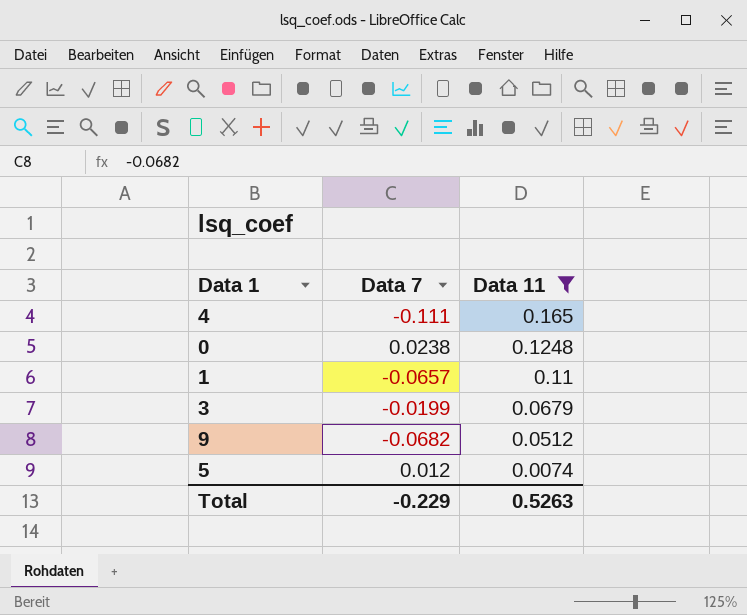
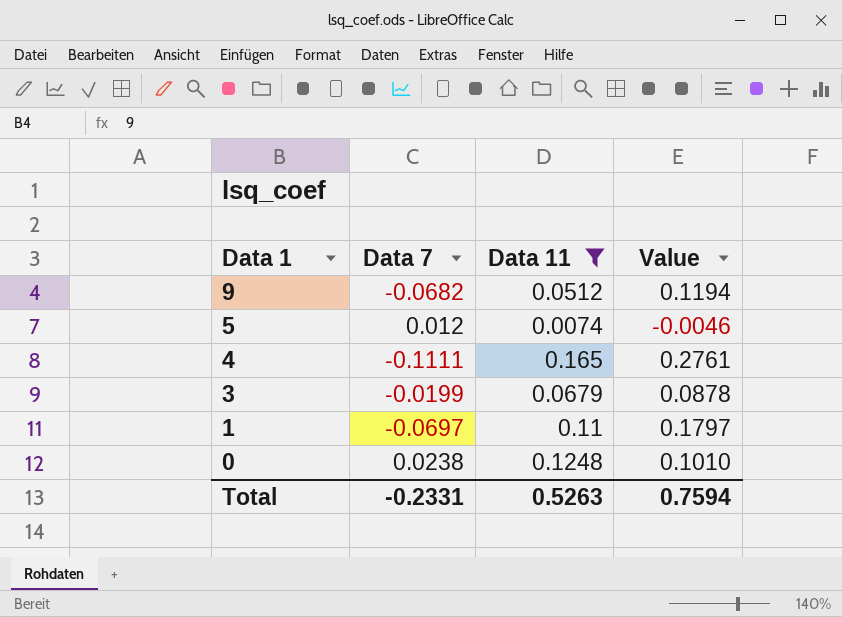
row order: Data 11 descending -> Data 1 descending
column Value | formula: none -> [Data 11] - [Data 7]
4 | Data 7: -0.111 -> -0.1111
1 | Data 7: -0.0657 -> -0.0697
Total | Data 7: -0.229 -> -0.2331

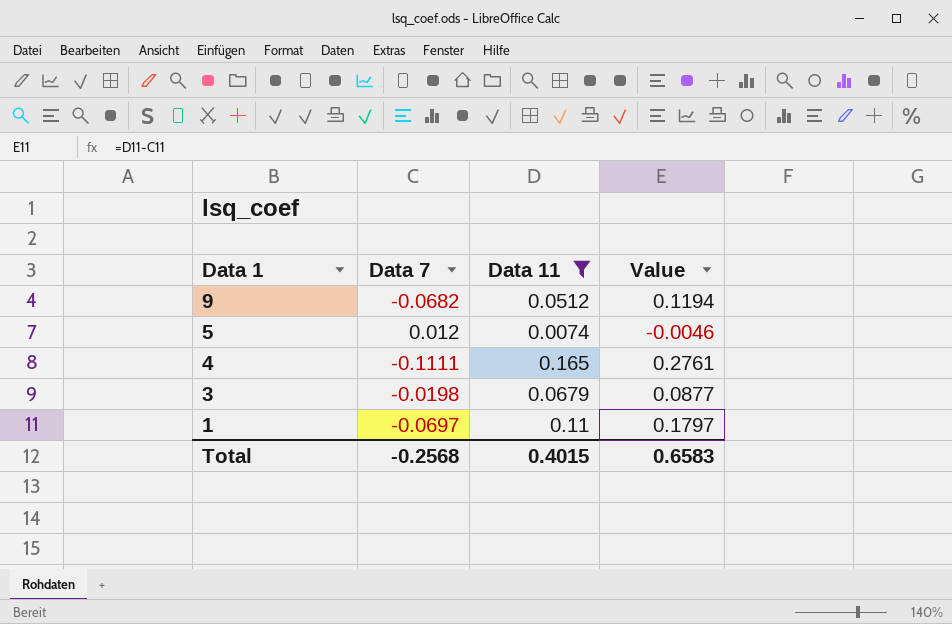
row 0: 0.0238 | 0.1248 | 0.1010 -> none
3 | Data 7: -0.0199 -> -0.0198
3 | Value: 0.0878 -> 0.0877
Total | Data 7: -0.2331 -> -0.2568
Total | Data 11: 0.5263 -> 0.4015
Total | Value: 0.7594 -> 0.6583

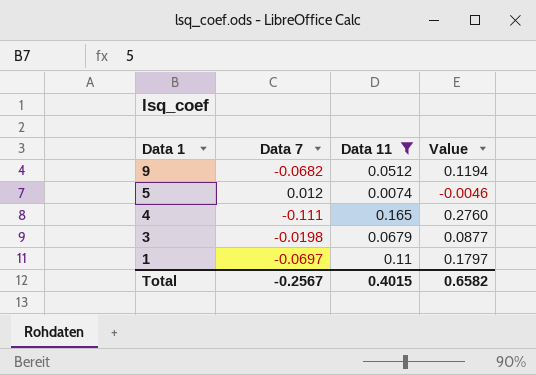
4 | Data 7: -0.1111 -> -0.111
4 | Value: 0.2761 -> 0.2760
Total | Data 7: -0.2568 -> -0.2567
Total | Value: 0.6583 -> 0.6582

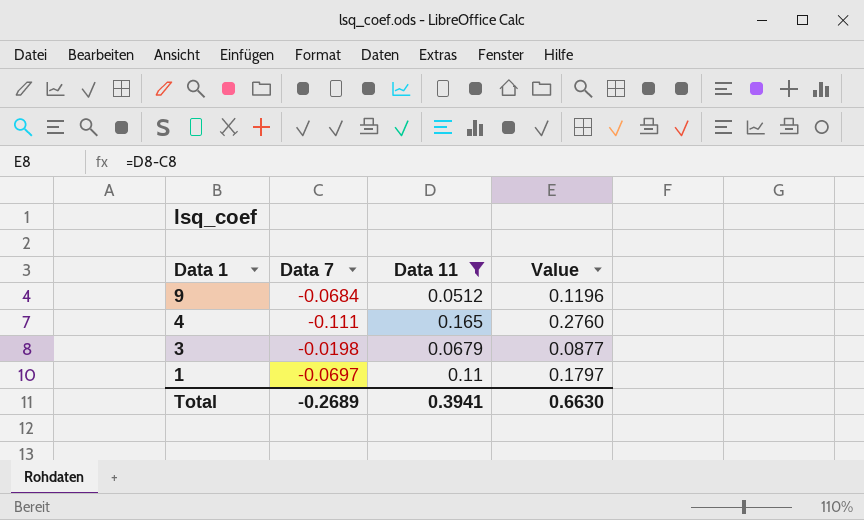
row 5: 0.012 | 0.0074 | -0.0046 -> none
9 | Data 7: -0.0682 -> -0.0684
9 | Value: 0.1194 -> 0.1196
Total | Data 7: -0.2567 -> -0.2689
Total | Data 11: 0.4015 -> 0.3941
Total | Value: 0.6582 -> 0.6630

